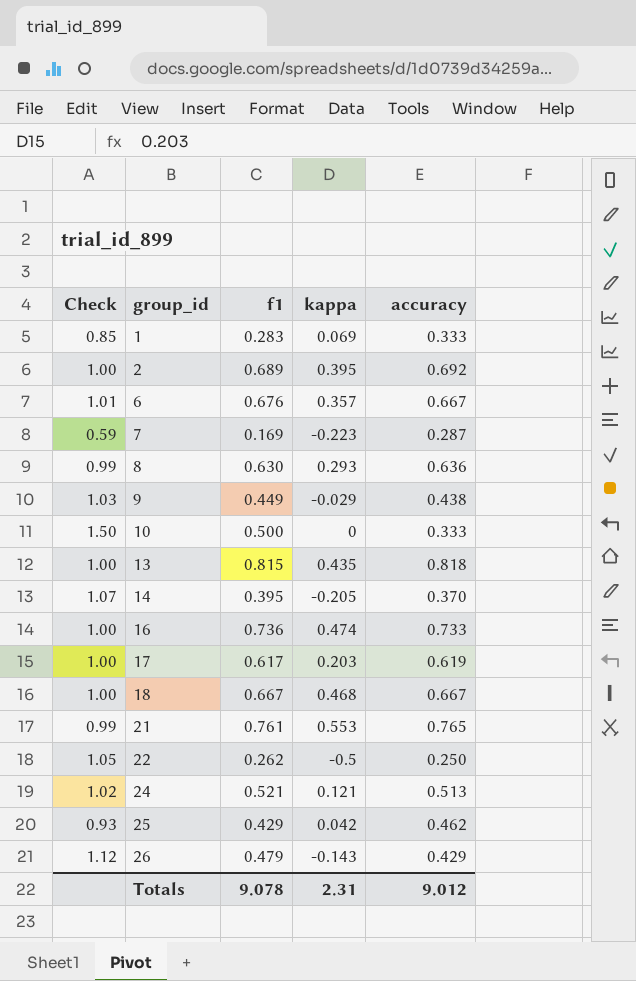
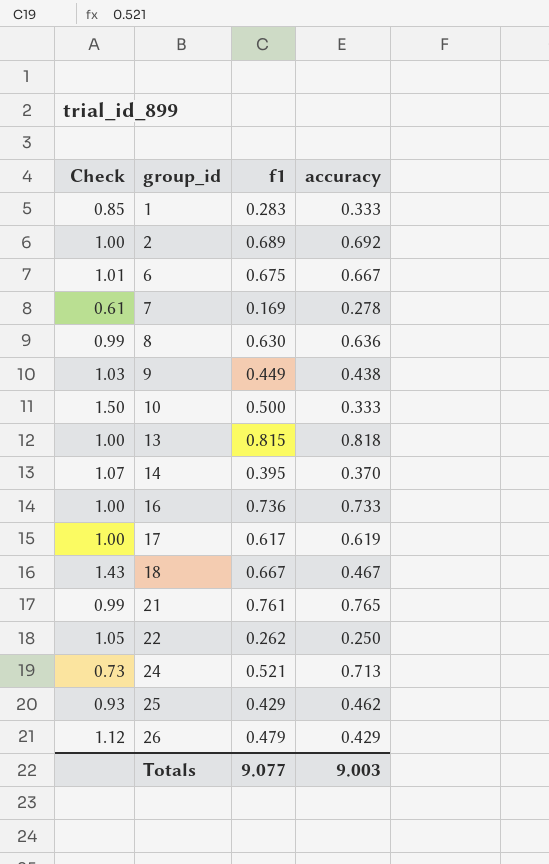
column kappa | position: 4 -> none
6 | f1: 0.676 -> 0.675
7 | Check: 0.59 -> 0.61
7 | accuracy: 0.287 -> 0.278
18 | Check: 1.00 -> 1.43
18 | accuracy: 0.667 -> 0.467
24 | Check: 1.02 -> 0.73
24 | accuracy: 0.513 -> 0.713
Totals | f1: 9.078 -> 9.077
Totals | accuracy: 9.012 -> 9.003

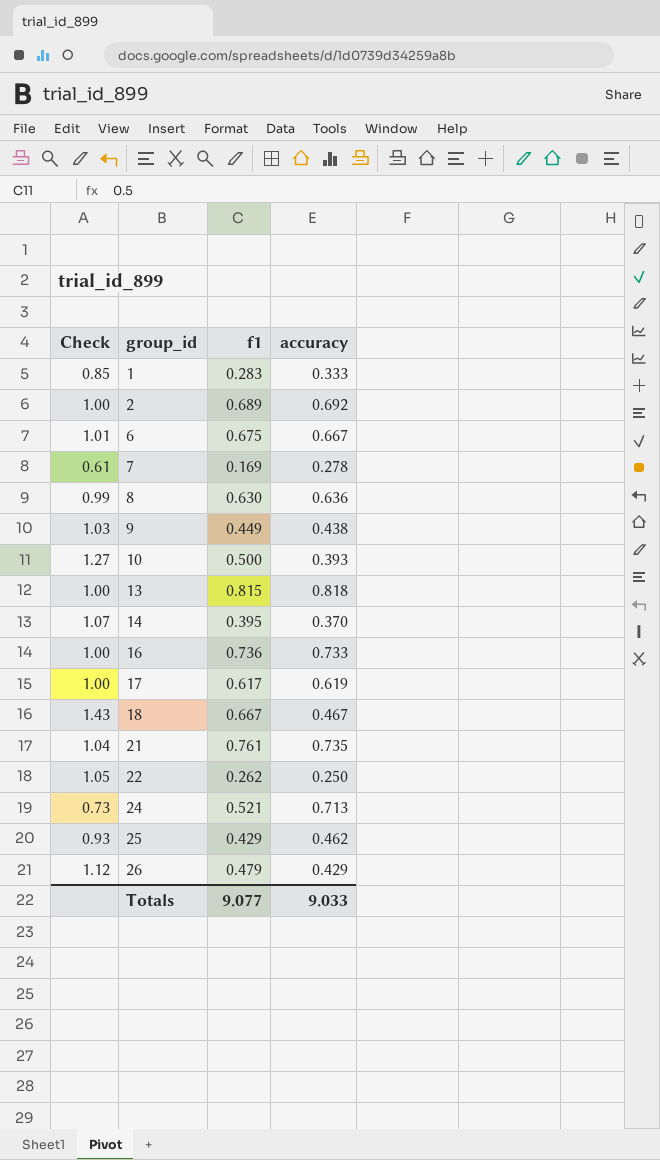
10 | Check: 1.50 -> 1.27
10 | accuracy: 0.333 -> 0.393
21 | Check: 0.99 -> 1.04
21 | accuracy: 0.765 -> 0.735
Totals | accuracy: 9.003 -> 9.033

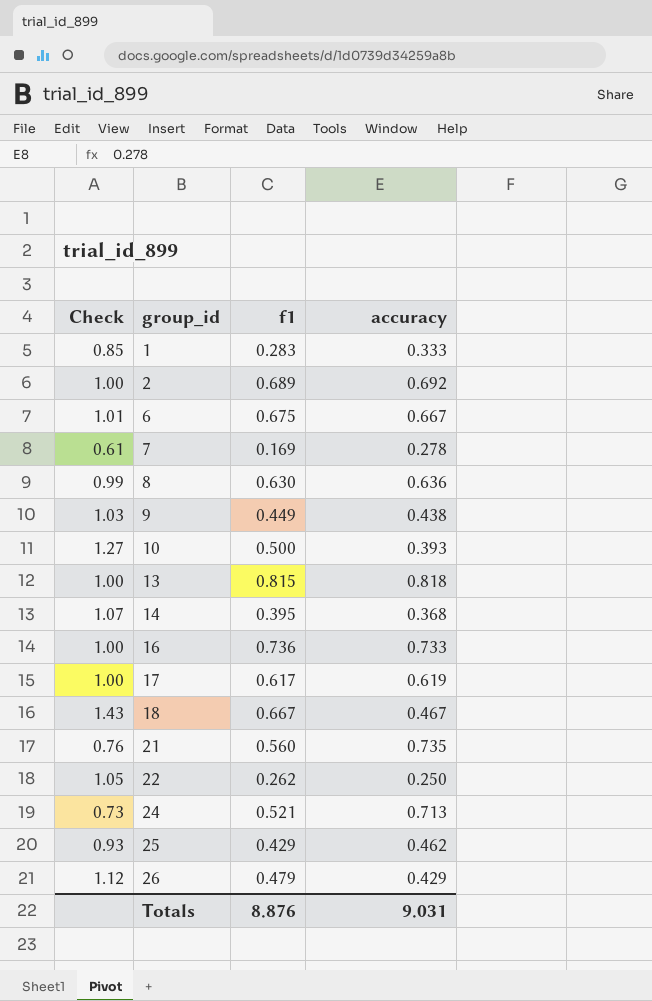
14 | accuracy: 0.370 -> 0.368
21 | Check: 1.04 -> 0.76
21 | f1: 0.761 -> 0.560
Totals | f1: 9.077 -> 8.876
Totals | accuracy: 9.033 -> 9.031

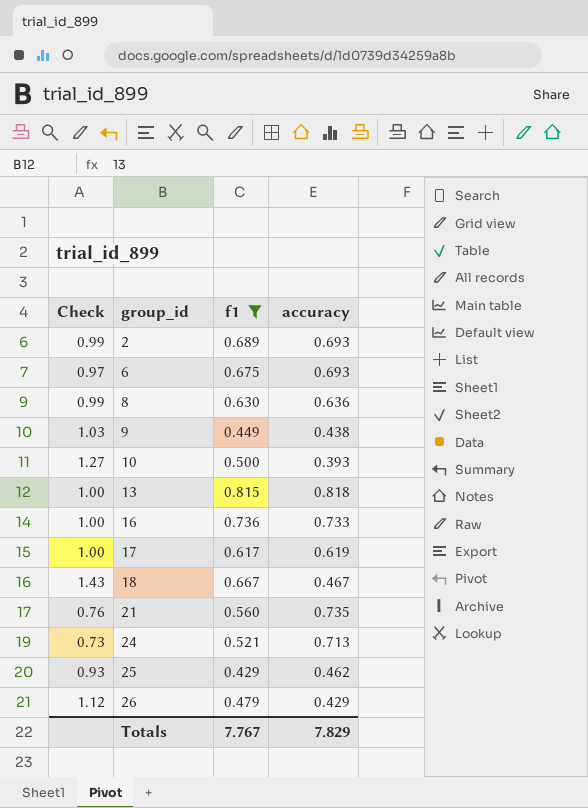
filter: none -> f1 >= 0.429
2 | Check: 1.00 -> 0.99
2 | accuracy: 0.692 -> 0.693
6 | Check: 1.01 -> 0.97
6 | accuracy: 0.667 -> 0.693
Totals | f1: 8.876 -> 7.767
Totals | accuracy: 9.031 -> 7.829

